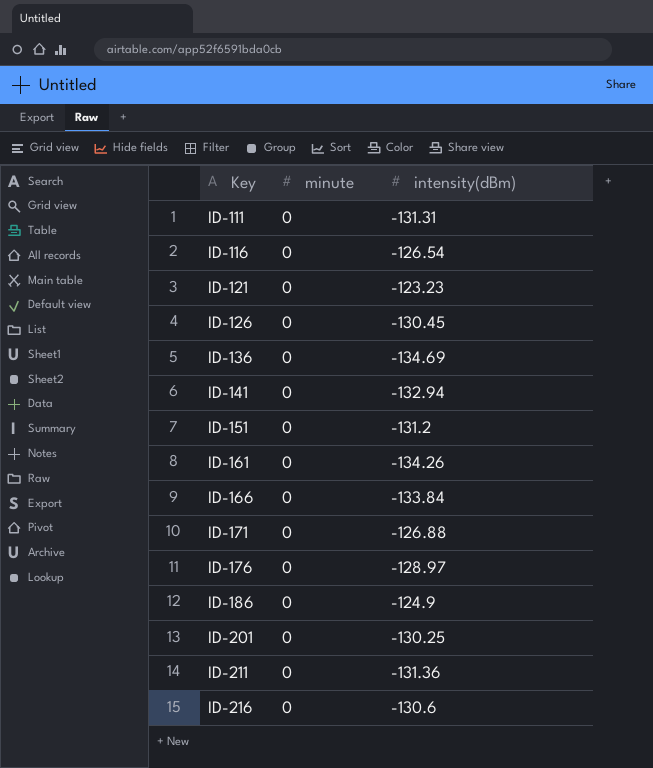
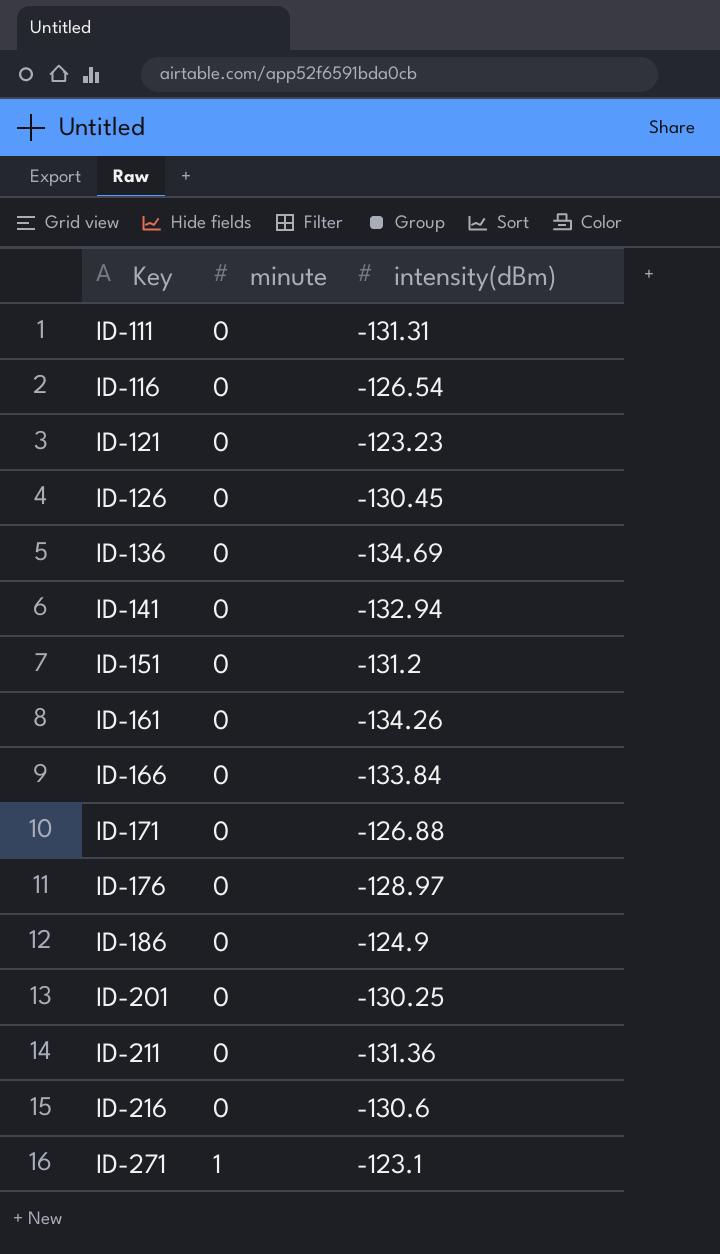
row ID-271: none -> 1 | -123.1

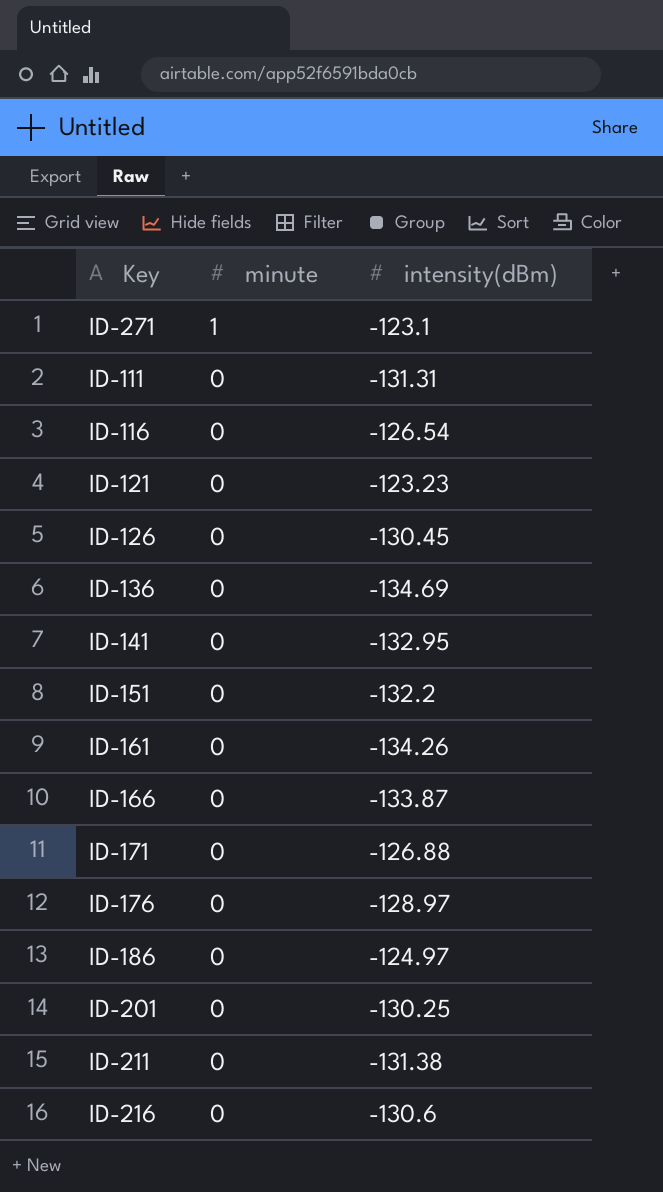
row order: Key ascending -> minute descending
ID-141 | intensity(dBm): -132.94 -> -132.95
ID-151 | intensity(dBm): -131.2 -> -132.2
ID-166 | intensity(dBm): -133.84 -> -133.87
ID-186 | intensity(dBm): -124.9 -> -124.97
ID-211 | intensity(dBm): -131.36 -> -131.38

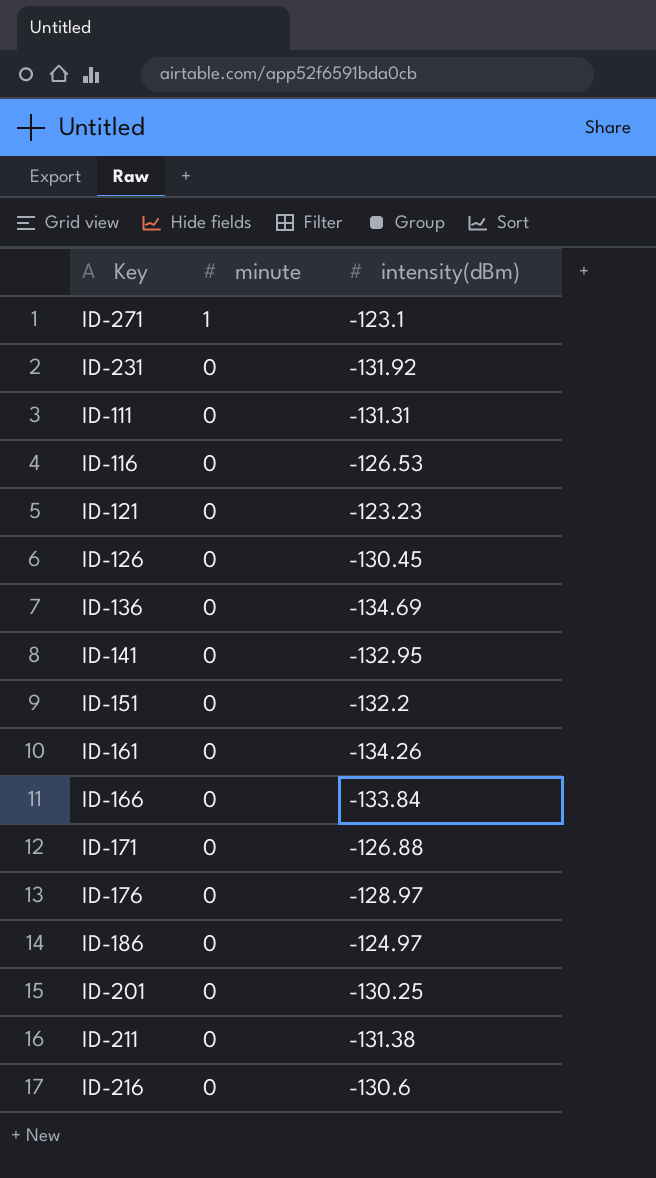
row ID-231: none -> 0 | -131.92
ID-116 | intensity(dBm): -126.54 -> -126.53
ID-166 | intensity(dBm): -133.87 -> -133.84

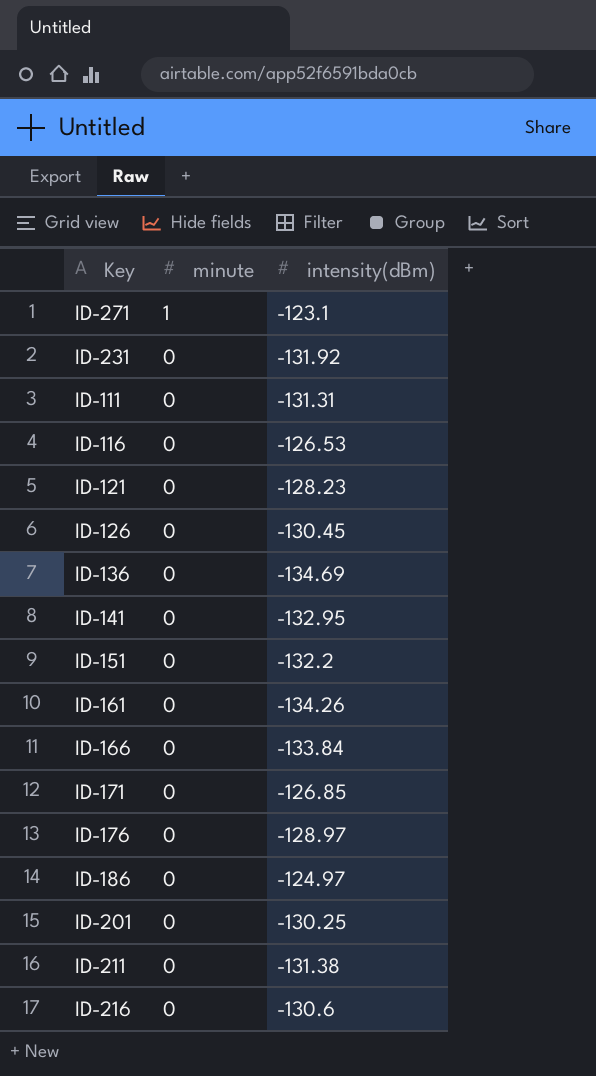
ID-121 | intensity(dBm): -123.23 -> -128.23
ID-171 | intensity(dBm): -126.88 -> -126.85

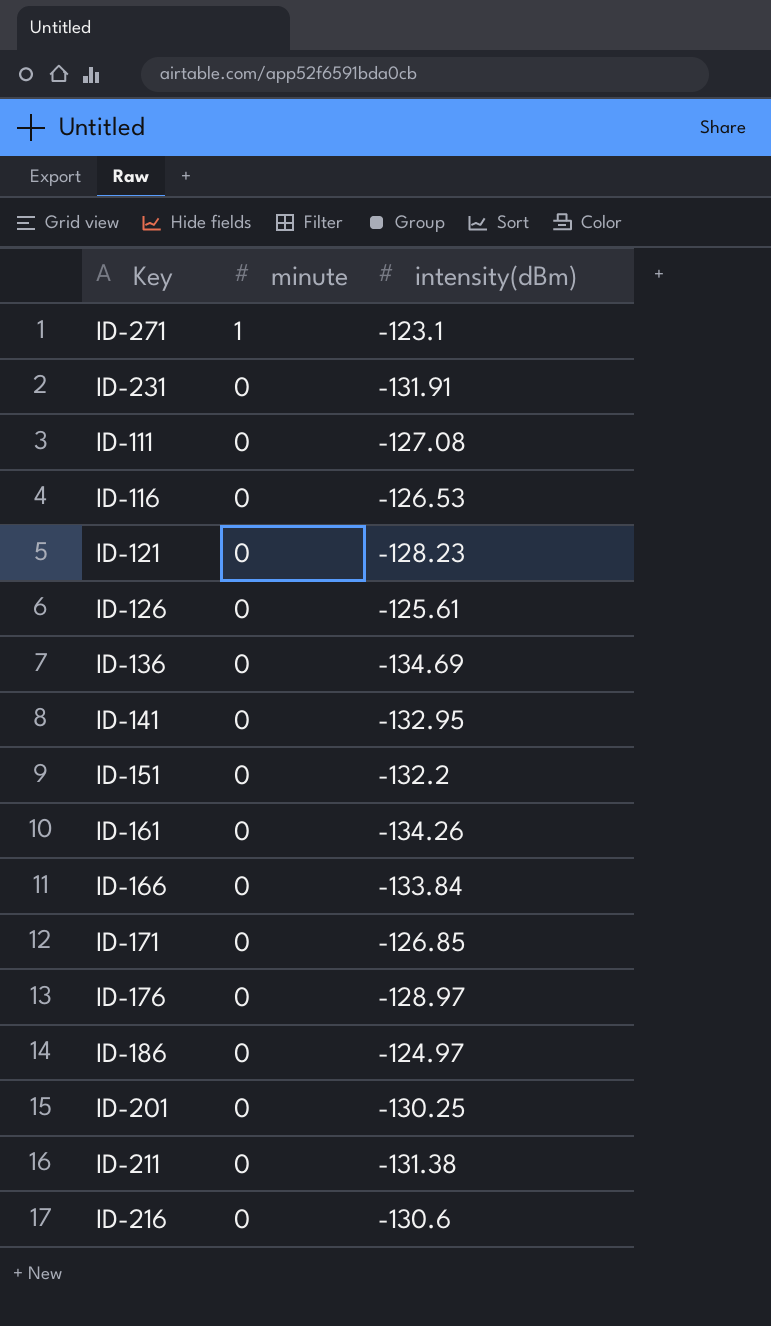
ID-231 | intensity(dBm): -131.92 -> -131.91
ID-111 | intensity(dBm): -131.31 -> -127.08
ID-126 | intensity(dBm): -130.45 -> -125.61

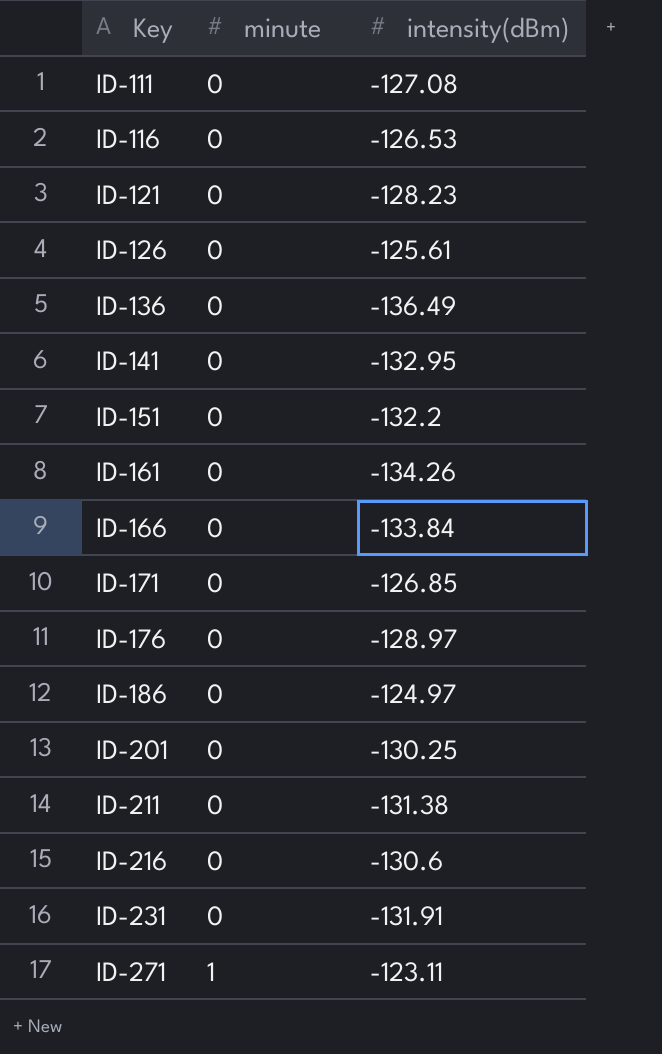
row order: minute descending -> Key ascending
ID-136 | intensity(dBm): -134.69 -> -136.49
ID-271 | intensity(dBm): -123.1 -> -123.11

